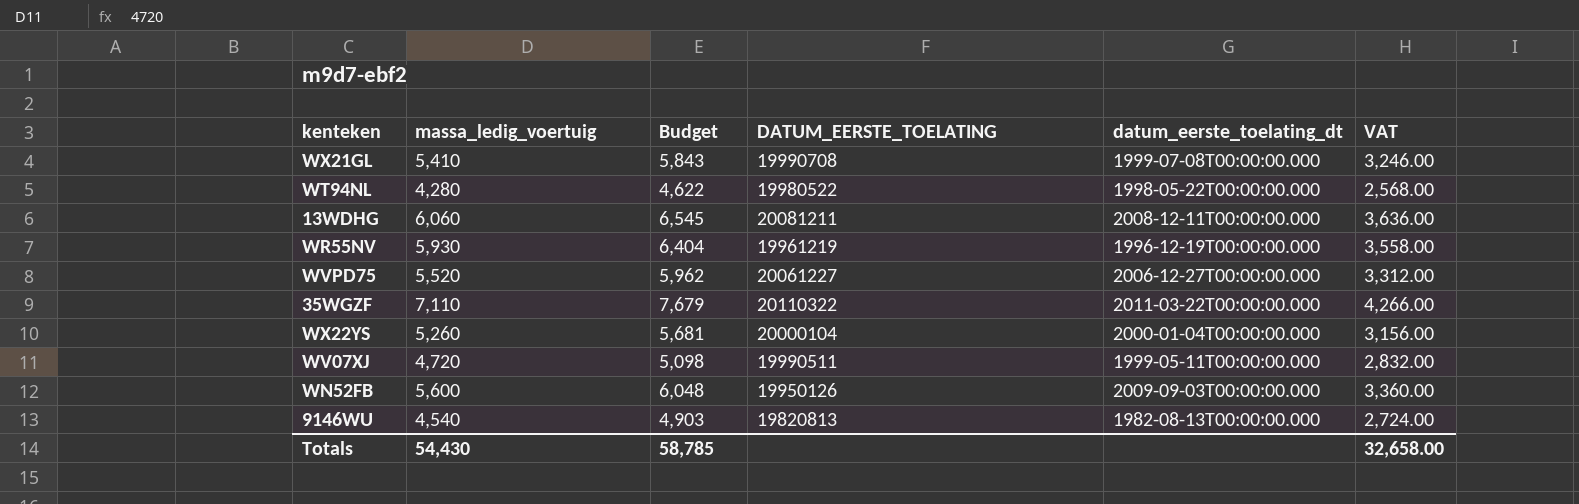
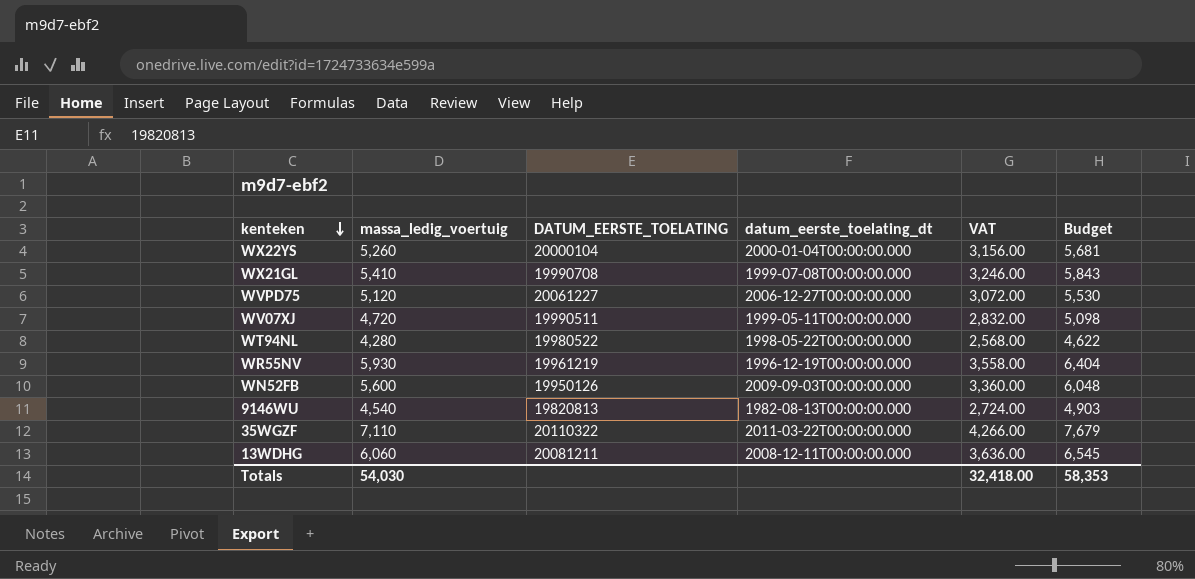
row order: none -> kenteken descending
column Budget | position: 3 -> 6
WVPD75 | massa_ledig_voertuig: 5,520 -> 5,120
WVPD75 | VAT: 3,312.00 -> 3,072.00
WVPD75 | Budget: 5,962 -> 5,530
Totals | massa_ledig_voertuig: 54,430 -> 54,030
Totals | VAT: 32,658.00 -> 32,418.00
Totals | Budget: 58,785 -> 58,353

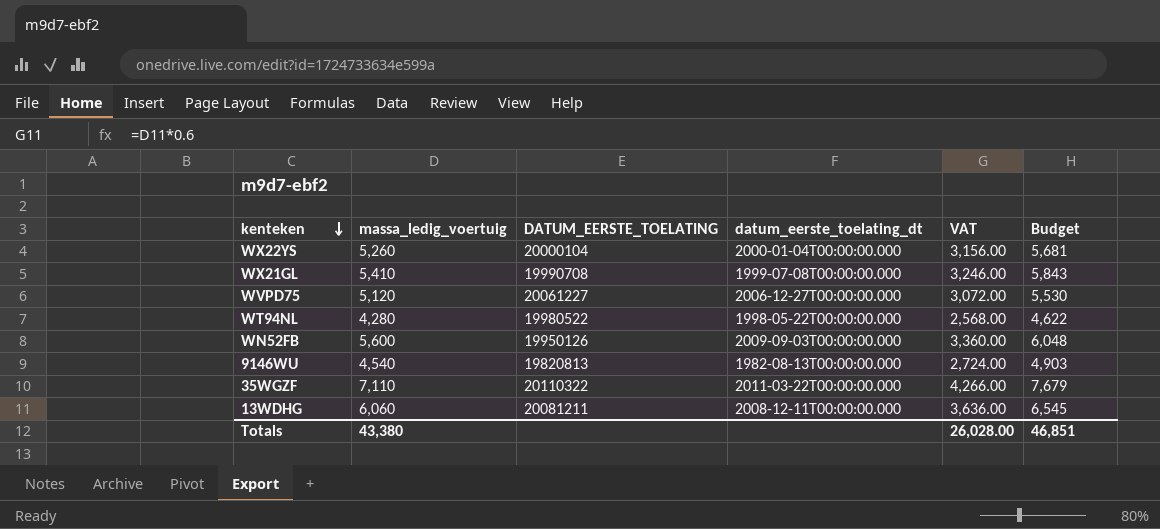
row WV07XJ: 4,720 | 19990511 | 1999-05-11T00:00:00.000 | 2,832.00 | 5,098 -> none
row WR55NV: 5,930 | 19961219 | 1996-12-19T00:00:00.000 | 3,558.00 | 6,404 -> none
Totals | massa_ledig_voertuig: 54,030 -> 43,380
Totals | VAT: 32,418.00 -> 26,028.00
Totals | Budget: 58,353 -> 46,851

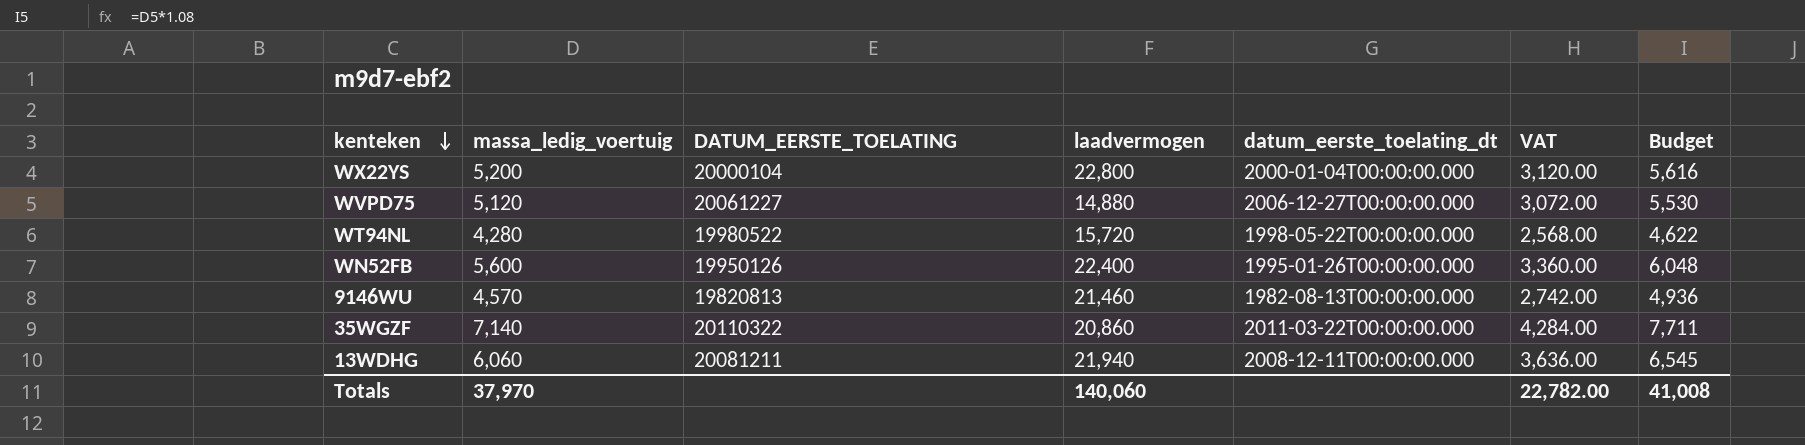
column laadvermogen | position: none -> 4
row WX21GL: 5,410 | 19990708 | 1999-07-08T00:00:00.000 | 3,246.00 | 5,843 -> none
WX22YS | massa_ledig_voertuig: 5,260 -> 5,200
WX22YS | VAT: 3,156.00 -> 3,120.00
WX22YS | Budget: 5,681 -> 5,616
WN52FB | datum_eerste_toelating_dt: 2009-09-03T00:00:00.000 -> 1995-01-26T00:00:00.000
9146WU | massa_ledig_voertuig: 4,540 -> 4,570
9146WU | VAT: 2,724.00 -> 2,742.00
9146WU | Budget: 4,903 -> 4,936
35WGZF | massa_ledig_voertuig: 7,110 -> 7,140
35WGZF | VAT: 4,266.00 -> 4,284.00
35WGZF | Budget: 7,679 -> 7,711
Totals | massa_ledig_voertuig: 43,380 -> 37,970
Totals | VAT: 26,028.00 -> 22,782.00
Totals | Budget: 46,851 -> 41,008

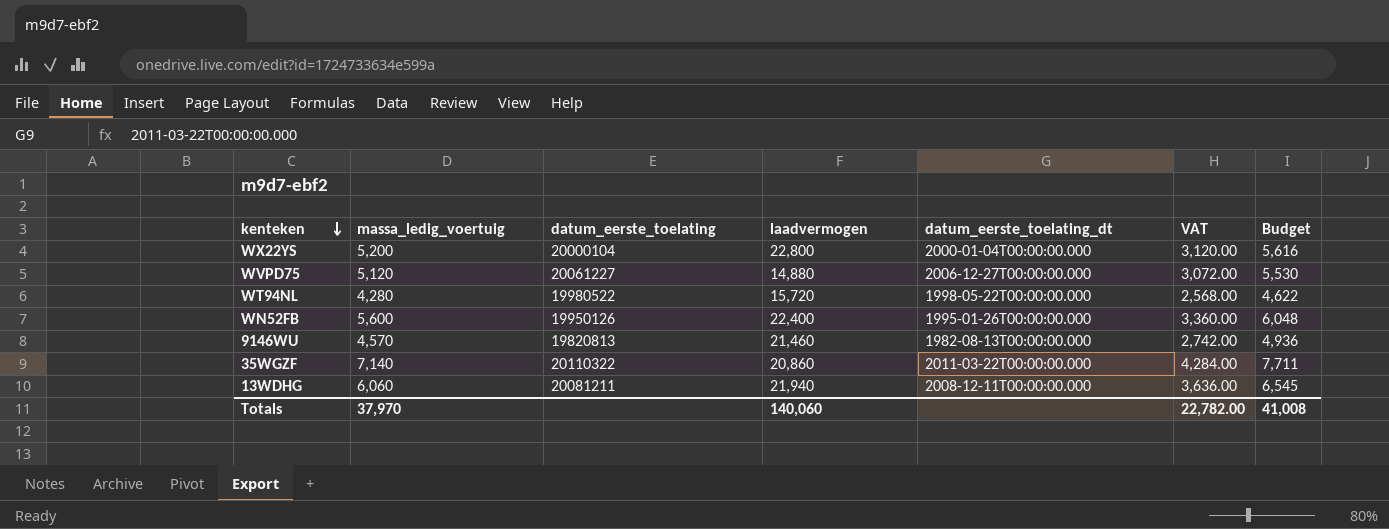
column name: DATUM_EERSTE_TOELATING -> datum_eerste_toelating

